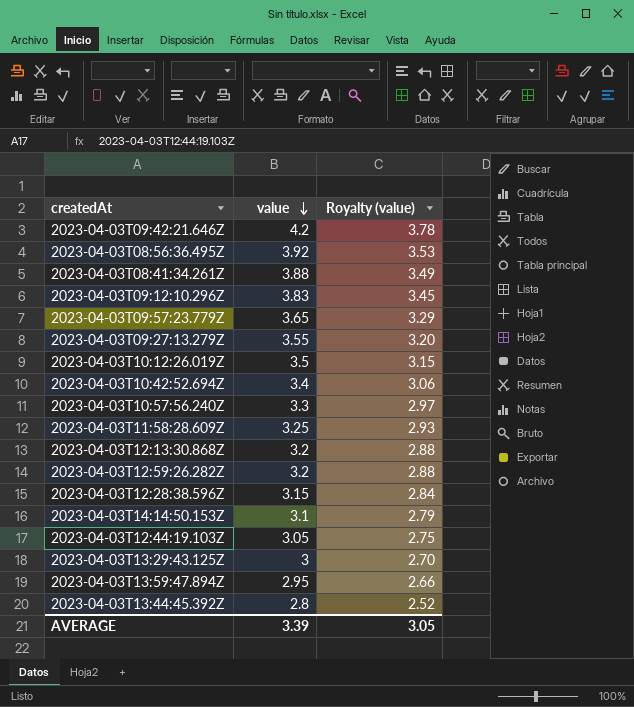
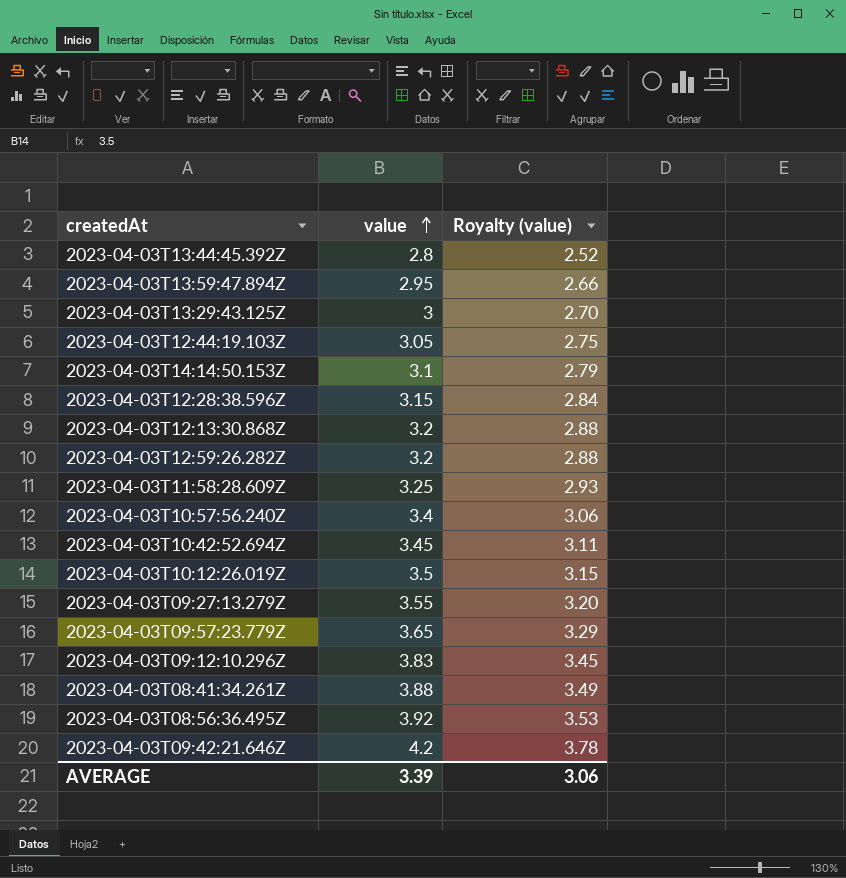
row order: value descending -> value ascending
2023-04-03T10:57:56.240Z | value: 3.3 -> 3.4
2023-04-03T10:57:56.240Z | Royalty (value): 2.97 -> 3.06
2023-04-03T10:42:52.694Z | value: 3.4 -> 3.45
2023-04-03T10:42:52.694Z | Royalty (value): 3.06 -> 3.11
AVERAGE | Royalty (value): 3.05 -> 3.06

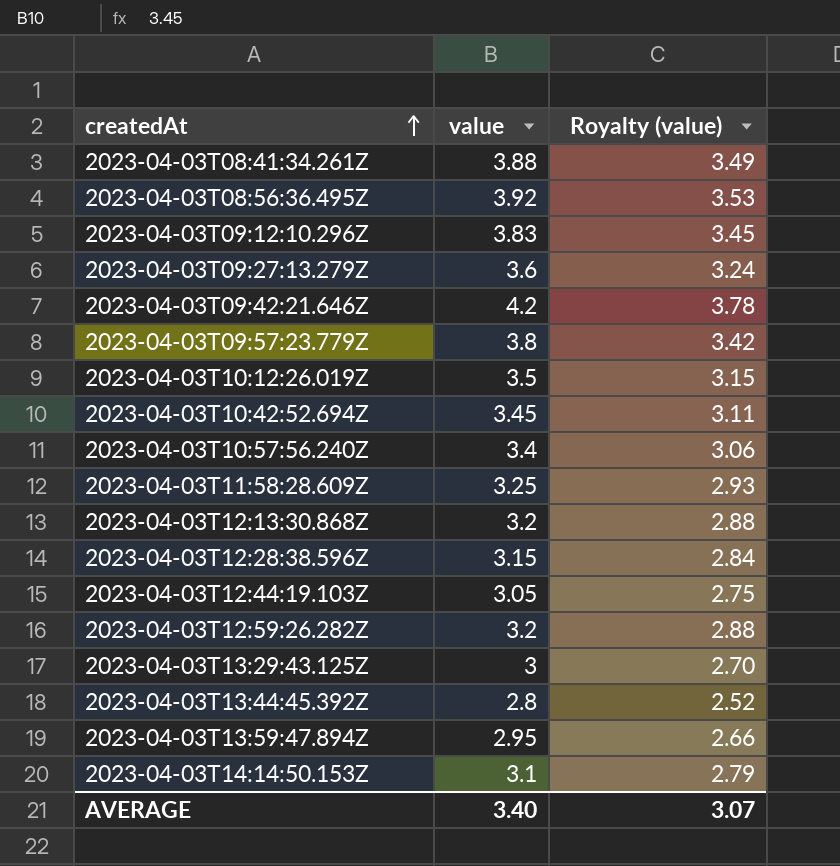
row order: value ascending -> createdAt ascending
2023-04-03T09:27:13.279Z | value: 3.55 -> 3.6
2023-04-03T09:27:13.279Z | Royalty (value): 3.20 -> 3.24
2023-04-03T09:57:23.779Z | value: 3.65 -> 3.8
2023-04-03T09:57:23.779Z | Royalty (value): 3.29 -> 3.42
AVERAGE | value: 3.39 -> 3.40
AVERAGE | Royalty (value): 3.06 -> 3.07

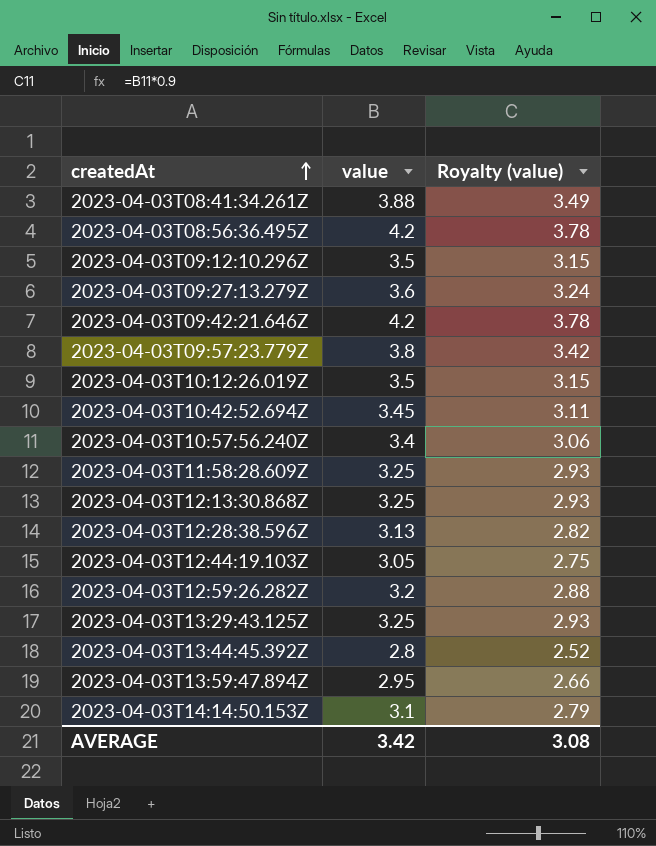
2023-04-03T08:56:36.495Z | value: 3.92 -> 4.2
2023-04-03T08:56:36.495Z | Royalty (value): 3.53 -> 3.78
2023-04-03T09:12:10.296Z | value: 3.83 -> 3.5
2023-04-03T09:12:10.296Z | Royalty (value): 3.45 -> 3.15
2023-04-03T12:13:30.868Z | value: 3.2 -> 3.25
2023-04-03T12:13:30.868Z | Royalty (value): 2.88 -> 2.93
2023-04-03T12:28:38.596Z | value: 3.15 -> 3.13
2023-04-03T12:28:38.596Z | Royalty (value): 2.84 -> 2.82
2023-04-03T13:29:43.125Z | value: 3 -> 3.25
2023-04-03T13:29:43.125Z | Royalty (value): 2.70 -> 2.93
AVERAGE | value: 3.40 -> 3.42
AVERAGE | Royalty (value): 3.07 -> 3.08

